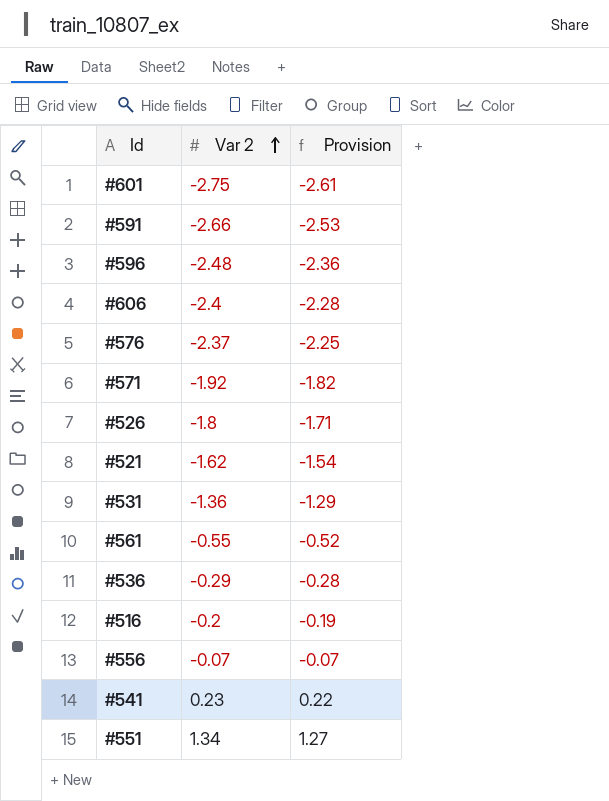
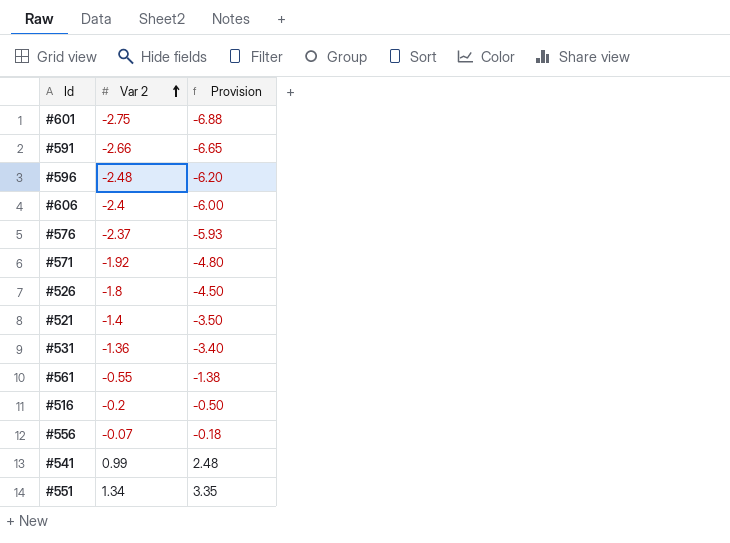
column Provision | formula: [Var 2] * 0.95 -> [Var 2] * 2.5
row #536: -0.29 | -0.28 -> none
#521 | Var 2: -1.62 -> -1.4
#541 | Var 2: 0.23 -> 0.99

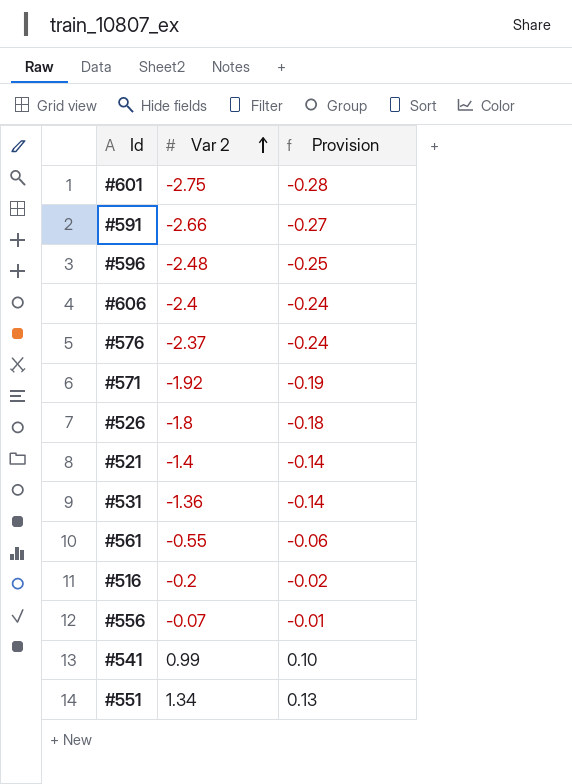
column Provision | formula: [Var 2] * 2.5 -> [Var 2] * 0.1

